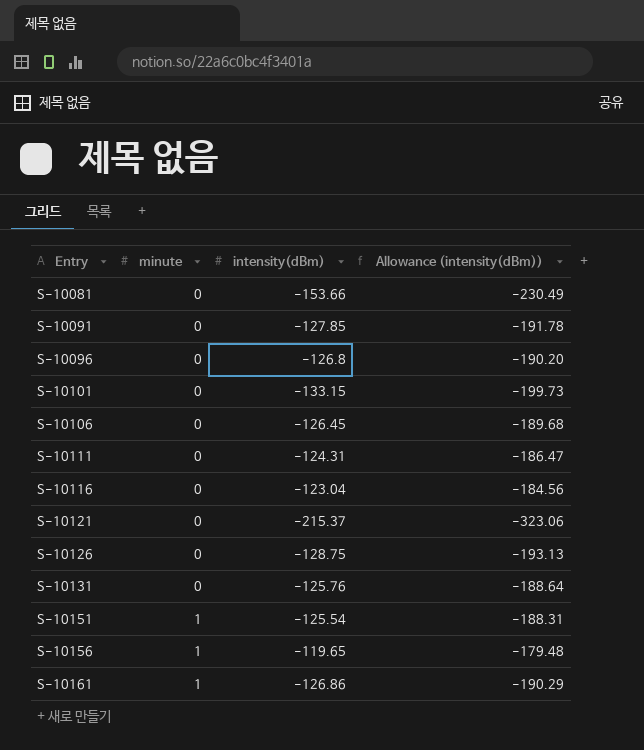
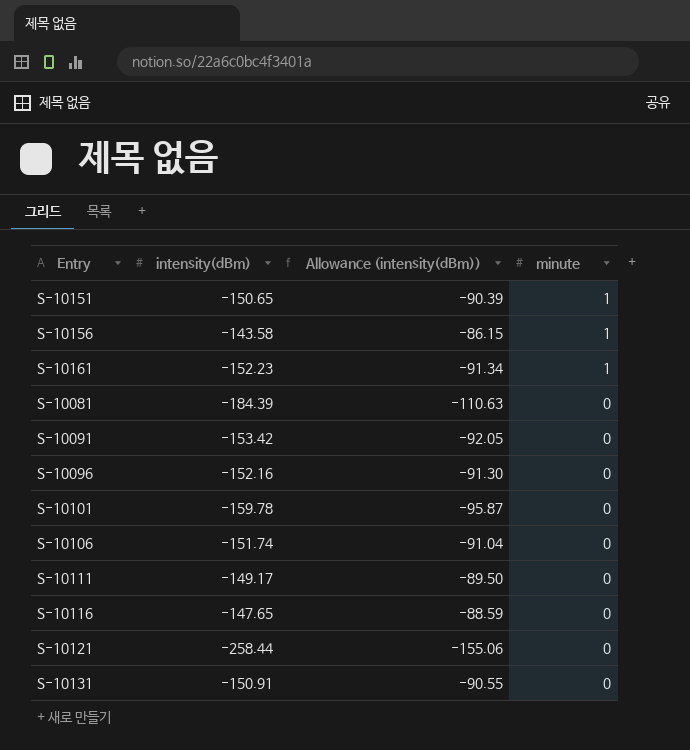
row order: Entry ascending -> minute descending
column Allowance (intensity(dBm)) | formula: [intensity(dBm)] * 1.5 -> [intensity(dBm)] * 0.6
column minute | position: 2 -> 4
row S-10126: 0 | -128.75 | -193.13 -> none
S-10151 | intensity(dBm): -125.54 -> -150.65
S-10156 | intensity(dBm): -119.65 -> -143.58
S-10161 | intensity(dBm): -126.86 -> -152.23
S-10081 | intensity(dBm): -153.66 -> -184.39
S-10091 | intensity(dBm): -127.85 -> -153.42
S-10096 | intensity(dBm): -126.8 -> -152.16
S-10101 | intensity(dBm): -133.15 -> -159.78
S-10106 | intensity(dBm): -126.45 -> -151.74
S-10111 | intensity(dBm): -124.31 -> -149.17
S-10116 | intensity(dBm): -123.04 -> -147.65
S-10121 | intensity(dBm): -215.37 -> -258.44
S-10131 | intensity(dBm): -125.76 -> -150.91

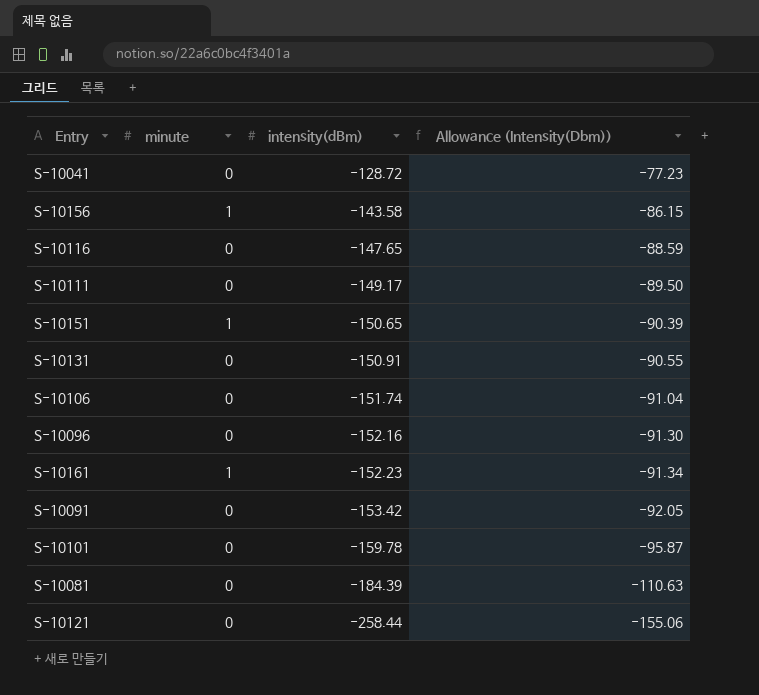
row order: minute descending -> intensity(dBm) descending
column minute | position: 4 -> 2
column name: Allowance (intensity(dBm)) -> Allowance (Intensity(Dbm))
row S-10041: none -> 0 | -128.72 | -77.23

